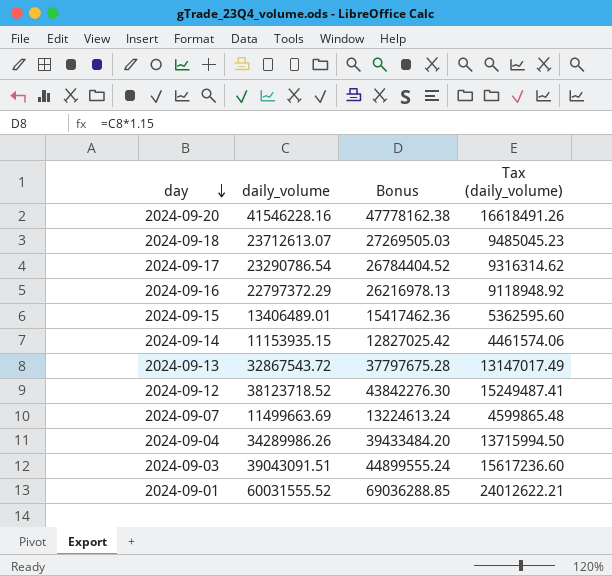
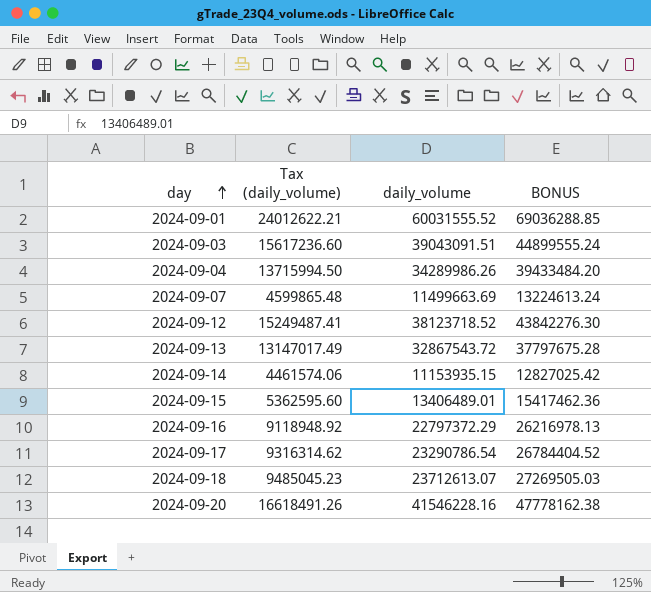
row order: day descending -> day ascending
column Tax (daily_volume) | position: 4 -> 2
column name: Bonus -> BONUS

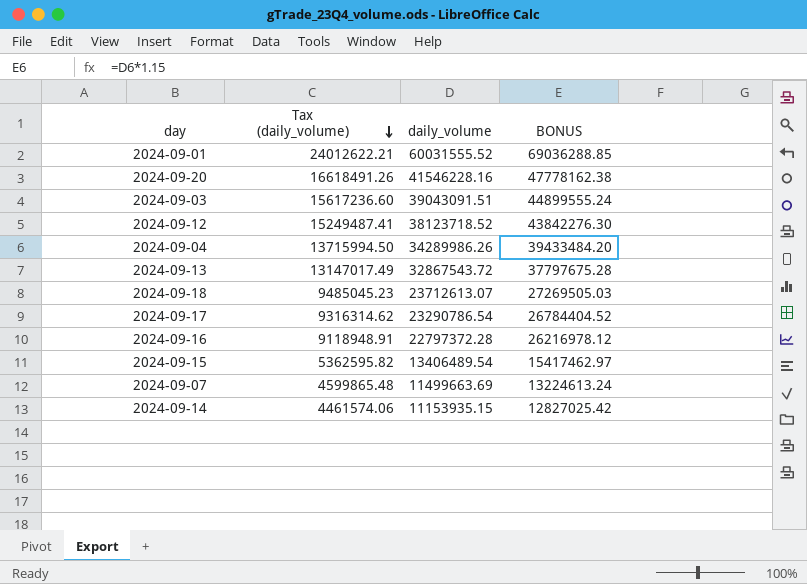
row order: day ascending -> Tax (daily_volume) descending
2024-09-16 | Tax (daily_volume): 9118948.92 -> 9118948.91
2024-09-16 | daily_volume: 22797372.29 -> 22797372.28
2024-09-16 | BONUS: 26216978.13 -> 26216978.12
2024-09-15 | Tax (daily_volume): 5362595.60 -> 5362595.82
2024-09-15 | daily_volume: 13406489.01 -> 13406489.54
2024-09-15 | BONUS: 15417462.36 -> 15417462.97

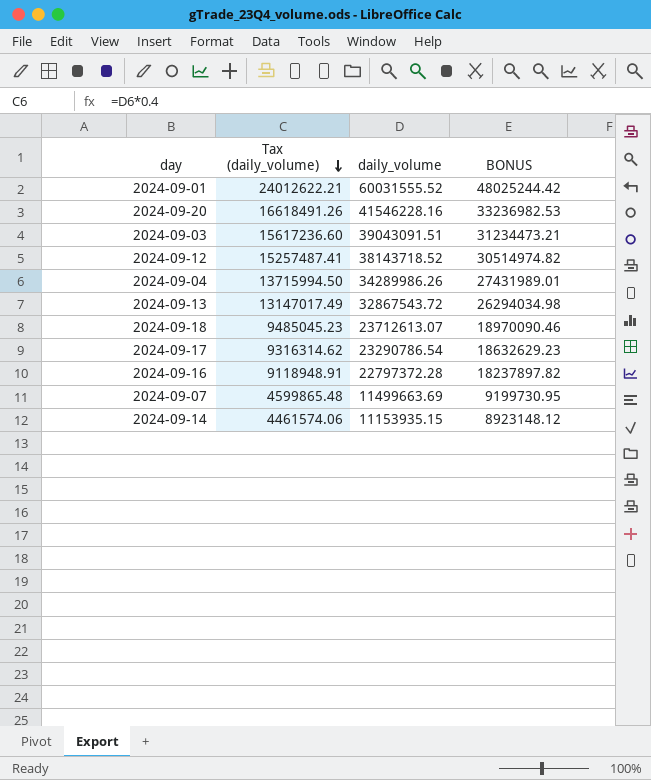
column BONUS | formula: [daily_volume] * 1.15 -> [daily_volume] * 0.8
row 2024-09-15: 5362595.82 | 13406489.54 | 15417462.97 -> none
2024-09-12 | Tax (daily_volume): 15249487.41 -> 15257487.41
2024-09-12 | daily_volume: 38123718.52 -> 38143718.52

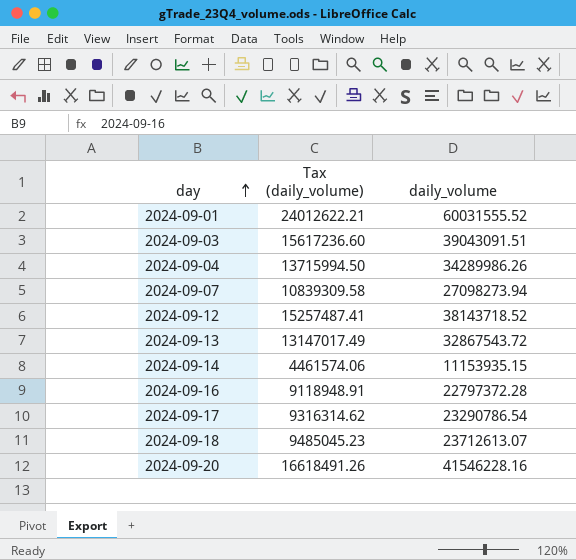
row order: Tax (daily_volume) descending -> day ascending
column BONUS | formula: [daily_volume] * 0.8 -> none
2024-09-07 | Tax (daily_volume): 4599865.48 -> 10839309.58
2024-09-07 | daily_volume: 11499663.69 -> 27098273.94

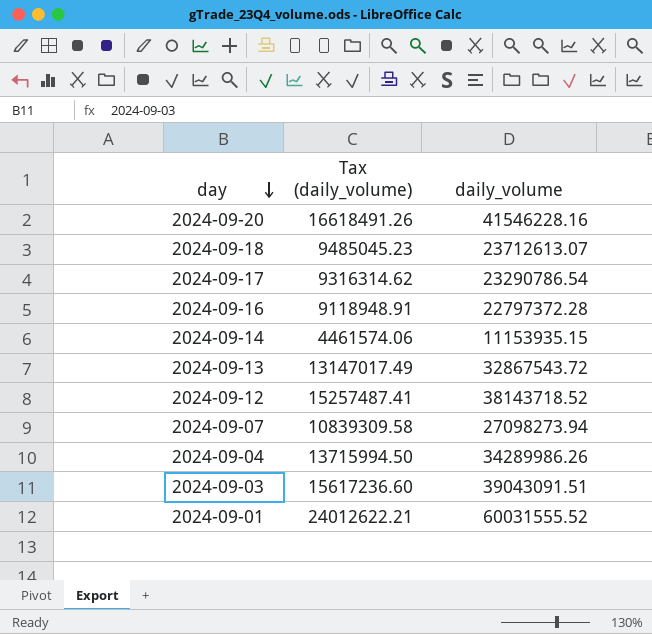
row order: day ascending -> day descending

